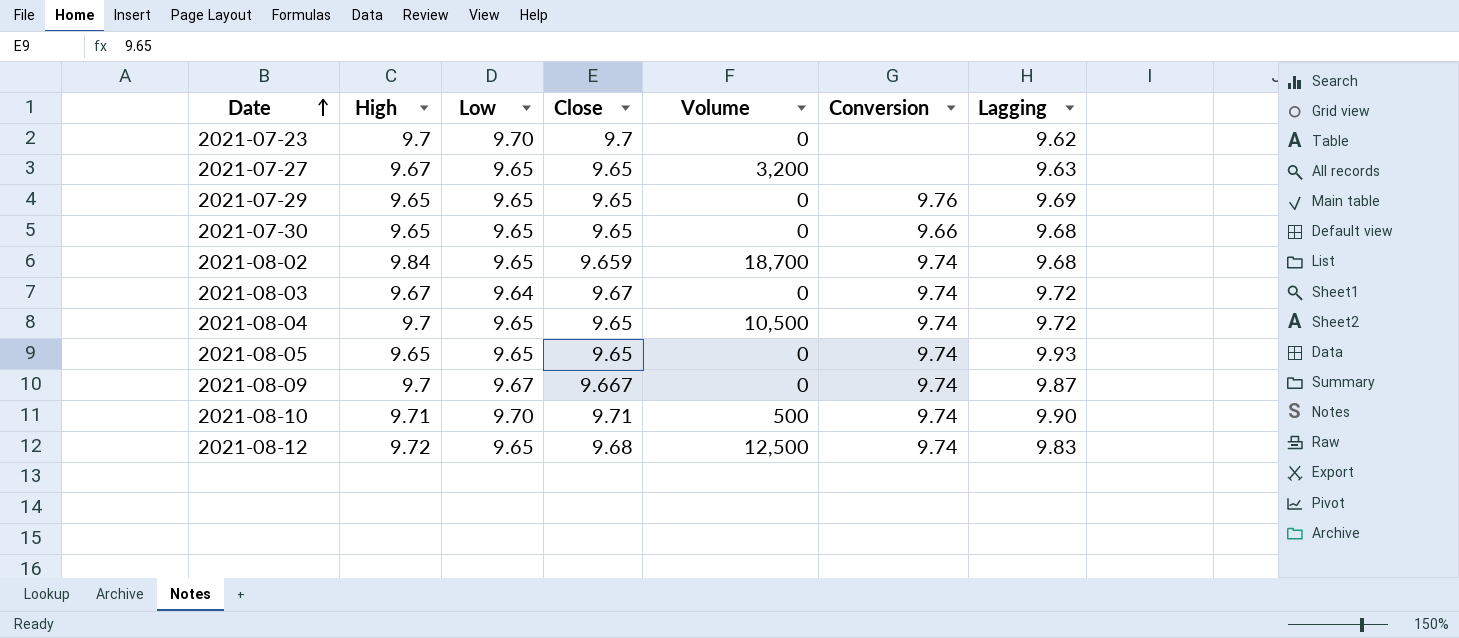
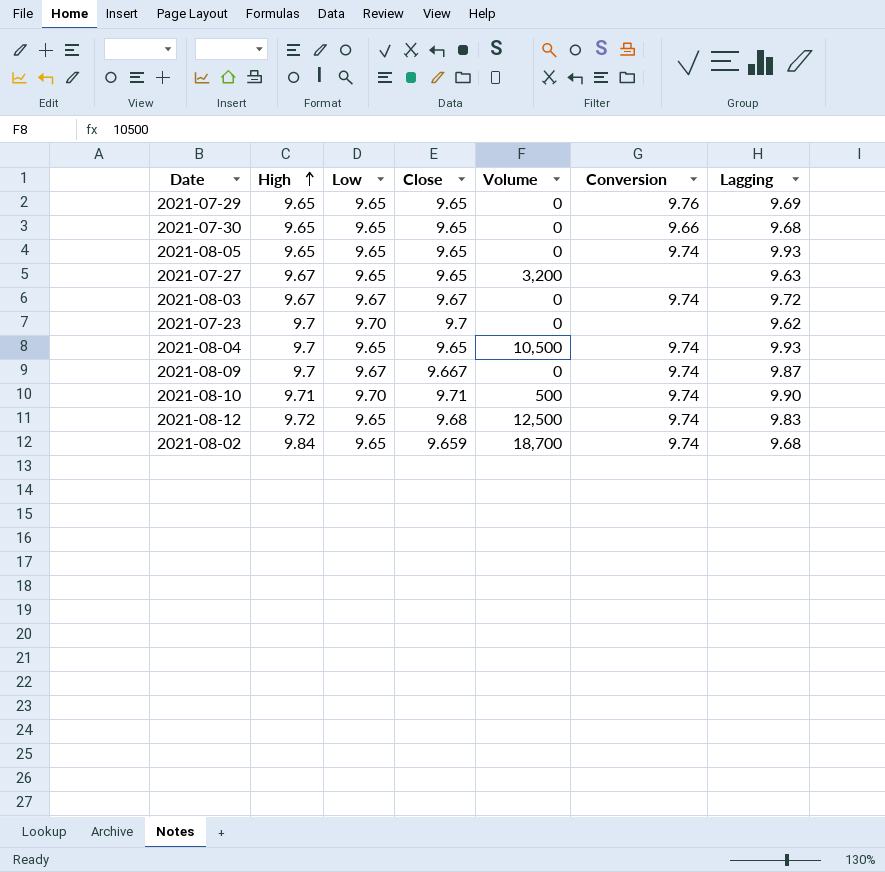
row order: Date ascending -> High ascending
2021-08-03 | Low: 9.64 -> 9.67
2021-08-04 | Lagging: 9.72 -> 9.93

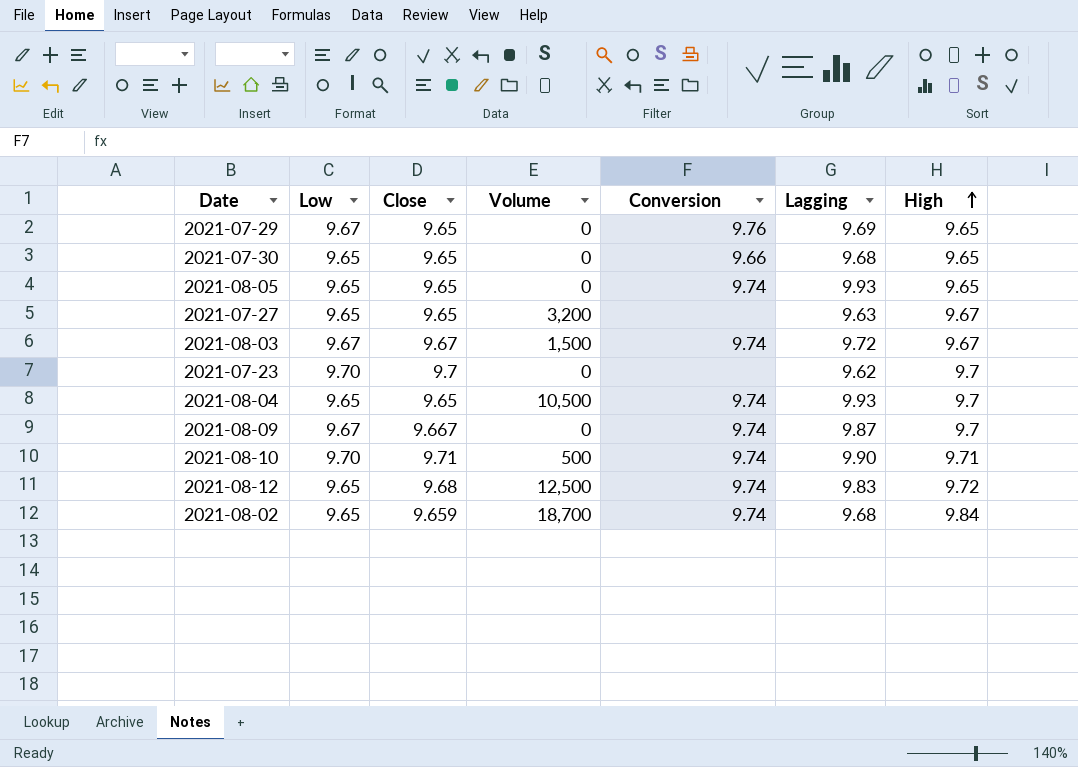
column High | position: 2 -> 7
2021-07-29 | Low: 9.65 -> 9.67
2021-08-03 | Volume: 0 -> 1,500

